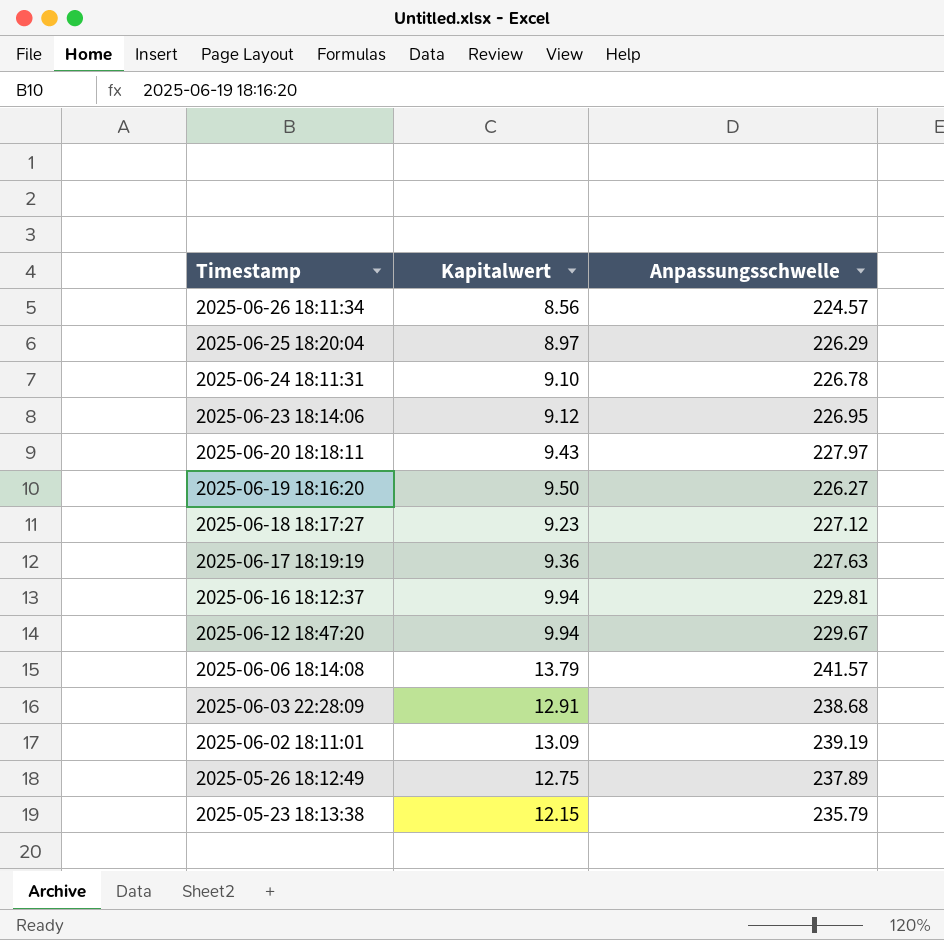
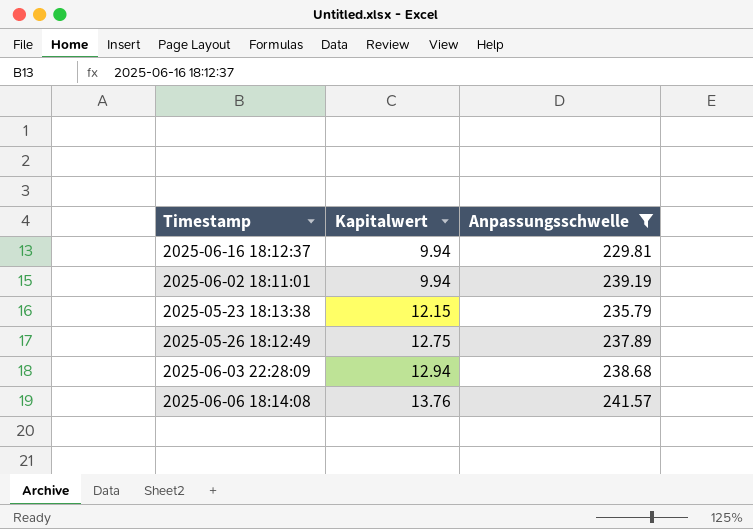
filter: none -> Anpassungsschwelle >= 229.81
row order: Timestamp descending -> Kapitalwert ascending
2025-06-02 18:11:01 | Kapitalwert: 13.09 -> 9.94
2025-06-03 22:28:09 | Kapitalwert: 12.91 -> 12.94
2025-06-06 18:14:08 | Kapitalwert: 13.79 -> 13.76

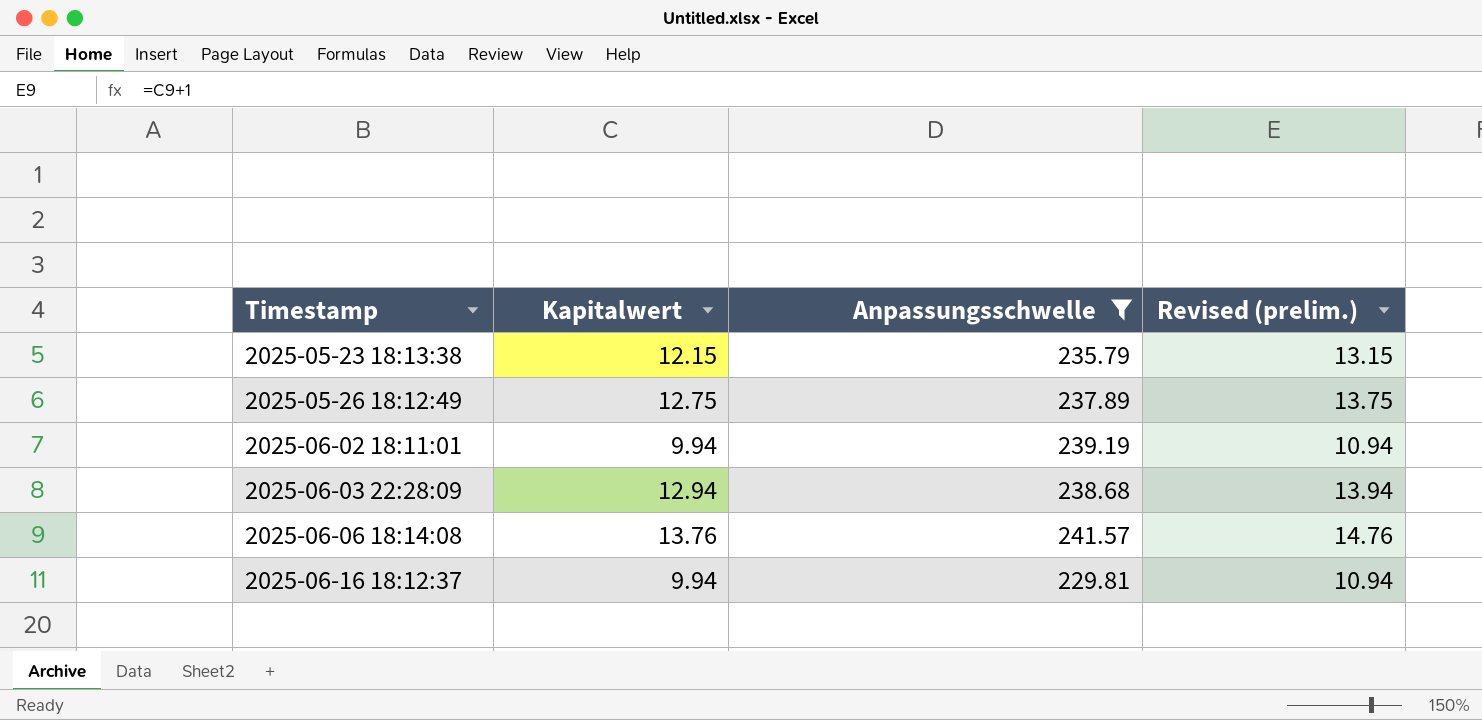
row order: Kapitalwert ascending -> Timestamp ascending
column Revised (prelim.) | formula: none -> [Kapitalwert] + 1

